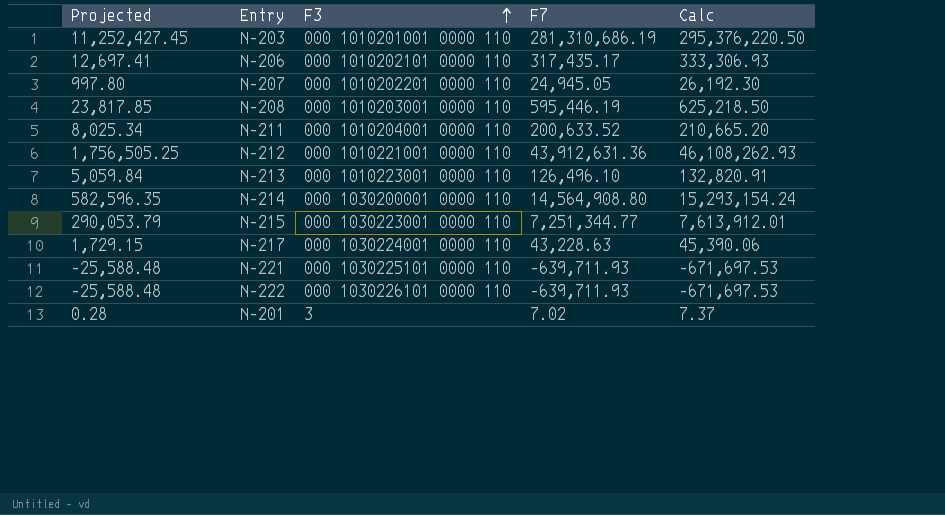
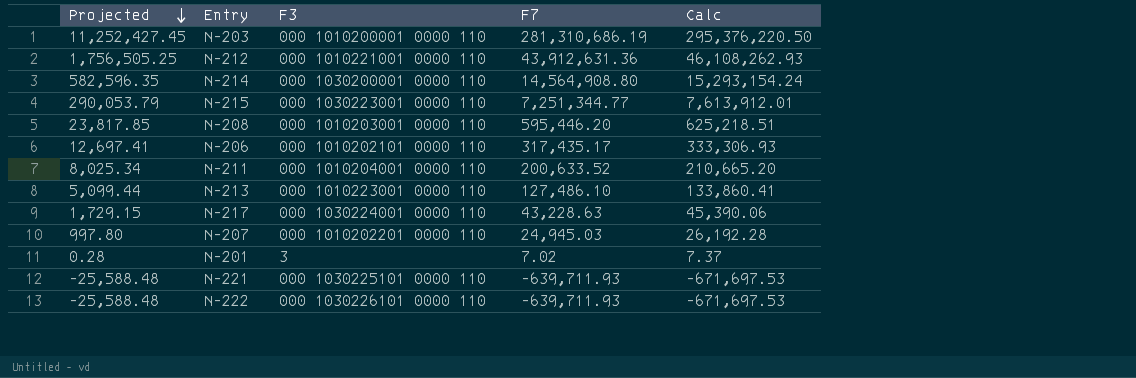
row order: F3 ascending -> Projected descending
N-203 | F3: 000 1010201001 0000 110 -> 000 1010200001 0000 110
N-208 | F7: 595,446.19 -> 595,446.20
N-208 | Calc: 625,218.50 -> 625,218.51
N-213 | Projected: 5,059.84 -> 5,099.44
N-213 | F7: 126,496.10 -> 127,486.10
N-213 | Calc: 132,820.91 -> 133,860.41
N-207 | F7: 24,945.05 -> 24,945.03
N-207 | Calc: 26,192.30 -> 26,192.28

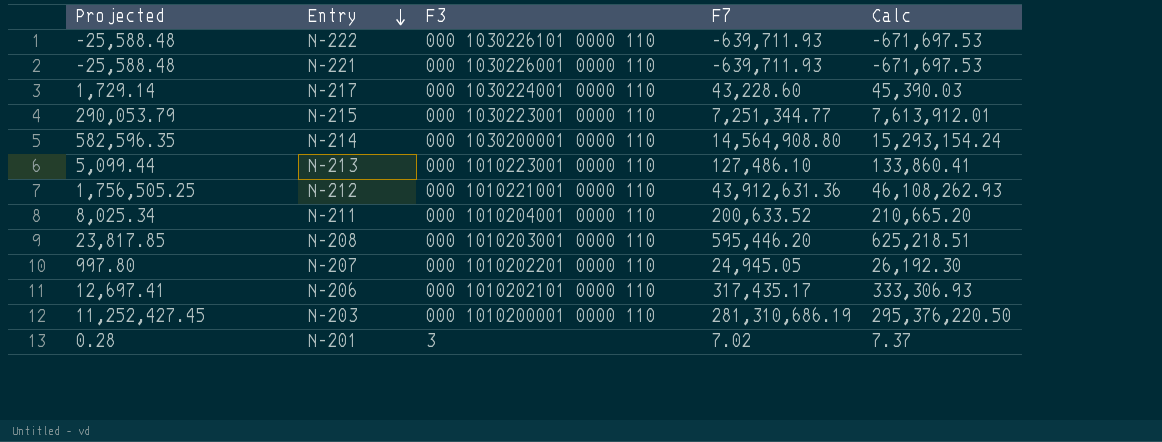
row order: Projected descending -> Entry descending
N-221 | F3: 000 1030225101 0000 110 -> 000 1030226001 0000 110
N-217 | Projected: 1,729.15 -> 1,729.14
N-217 | F7: 43,228.63 -> 43,228.60
N-217 | Calc: 45,390.06 -> 45,390.03
N-207 | F7: 24,945.03 -> 24,945.05
N-207 | Calc: 26,192.28 -> 26,192.30

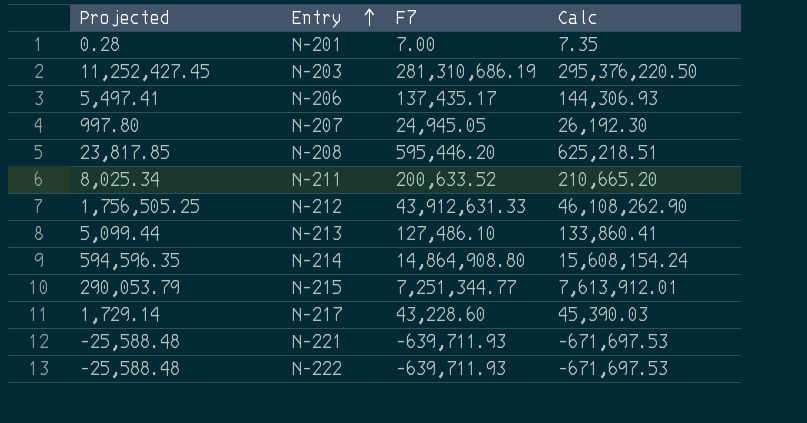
row order: Entry descending -> Entry ascending
column F3 | position: 3 -> none
N-201 | F7: 7.02 -> 7.00
N-201 | Calc: 7.37 -> 7.35
N-206 | Projected: 12,697.41 -> 5,497.41
N-206 | F7: 317,435.17 -> 137,435.17
N-206 | Calc: 333,306.93 -> 144,306.93
N-212 | F7: 43,912,631.36 -> 43,912,631.33
N-212 | Calc: 46,108,262.93 -> 46,108,262.90
N-214 | Projected: 582,596.35 -> 594,596.35
N-214 | F7: 14,564,908.80 -> 14,864,908.80
N-214 | Calc: 15,293,154.24 -> 15,608,154.24

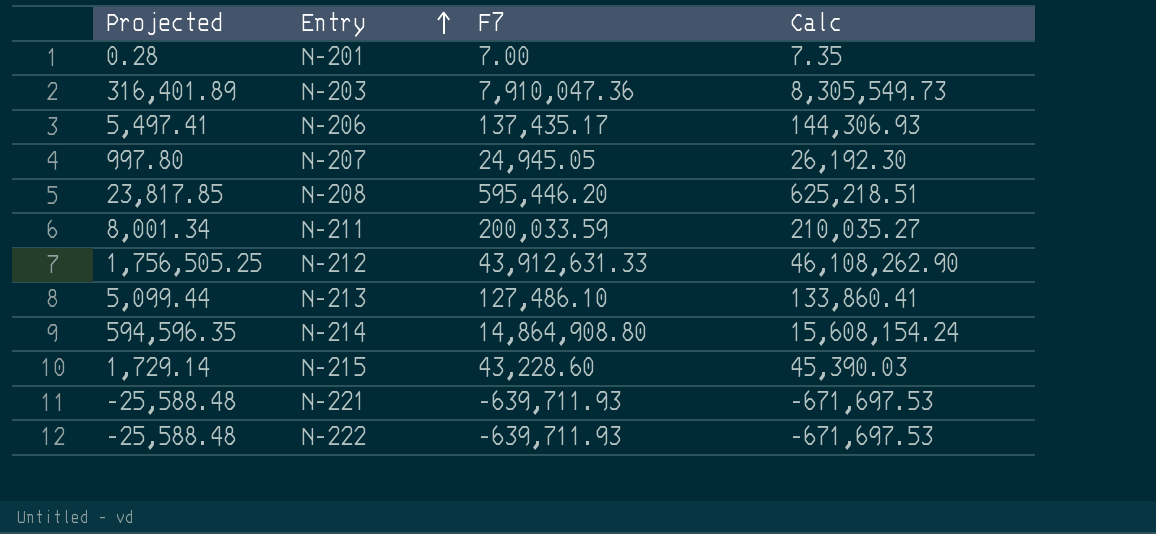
row N-217: 1,729.14 | 43,228.60 | 45,390.03 -> none
N-203 | Projected: 11,252,427.45 -> 316,401.89
N-203 | F7: 281,310,686.19 -> 7,910,047.36
N-203 | Calc: 295,376,220.50 -> 8,305,549.73
N-211 | Projected: 8,025.34 -> 8,001.34
N-211 | F7: 200,633.52 -> 200,033.59
N-211 | Calc: 210,665.20 -> 210,035.27
N-215 | Projected: 290,053.79 -> 1,729.14
N-215 | F7: 7,251,344.77 -> 43,228.60
N-215 | Calc: 7,613,912.01 -> 45,390.03

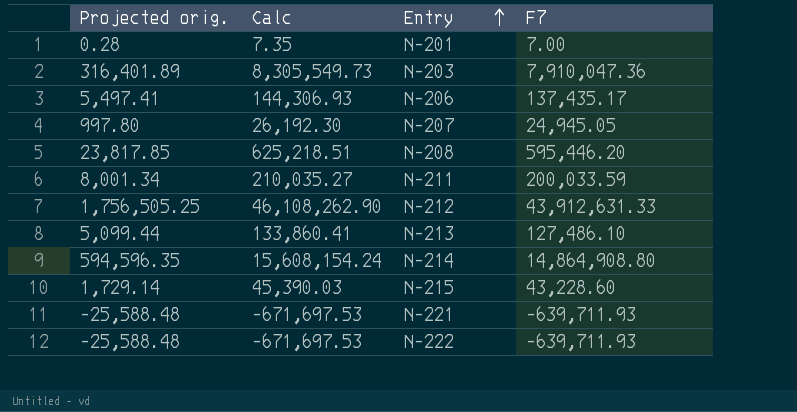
column name: Projected -> Projected orig.
column Calc | position: 4 -> 2

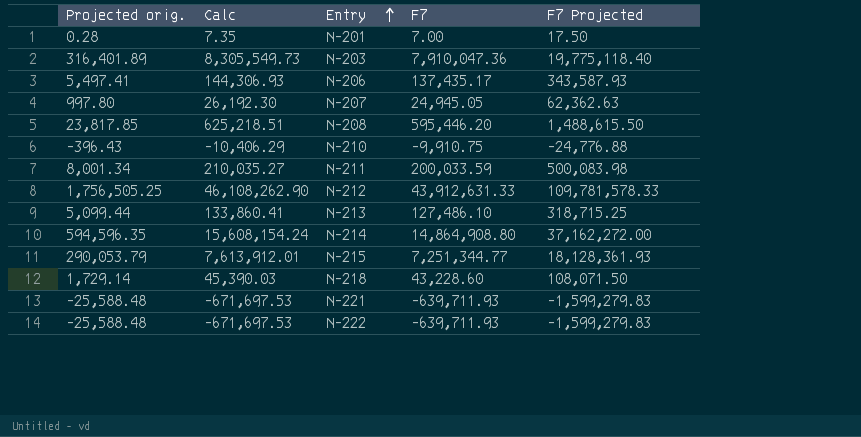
column F7 Projected | formula: none -> [F7] * 2.5
row N-210: none -> -396.43 | -10,406.29 | -9,910.75 | -24,776.88
N-215 | Projected orig.: 1,729.14 -> 290,053.79
N-215 | Calc: 45,390.03 -> 7,613,912.01
N-215 | F7: 43,228.60 -> 7,251,344.77
row N-218: none -> 1,729.14 | 45,390.03 | 43,228.60 | 108,071.50

